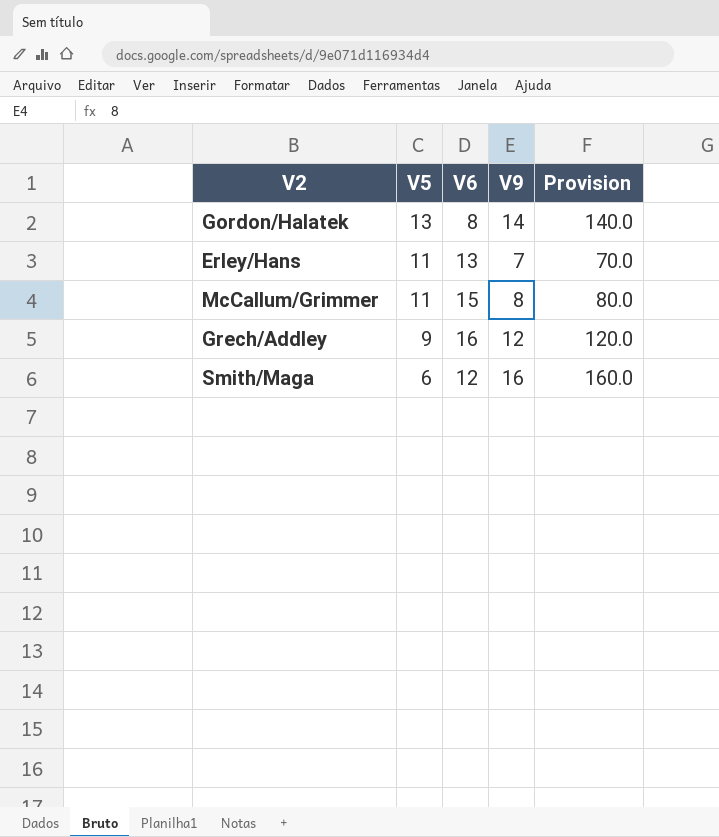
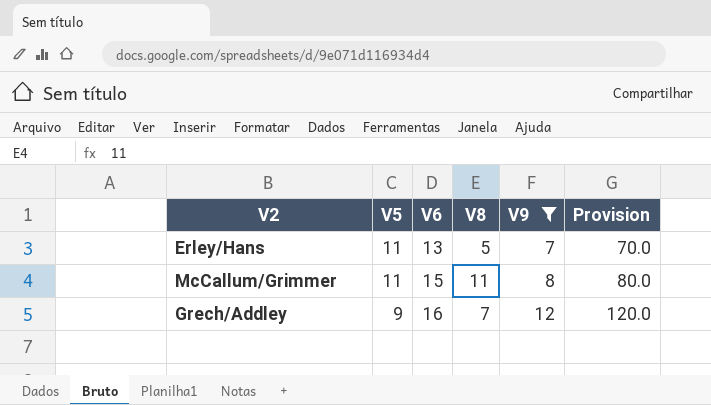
filter: none -> V9 <= 12
column V8 | position: none -> 4

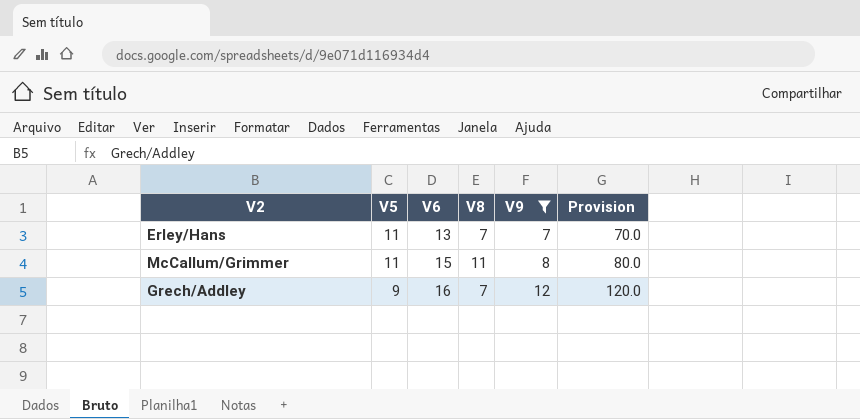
Erley/Hans | V8: 5 -> 7

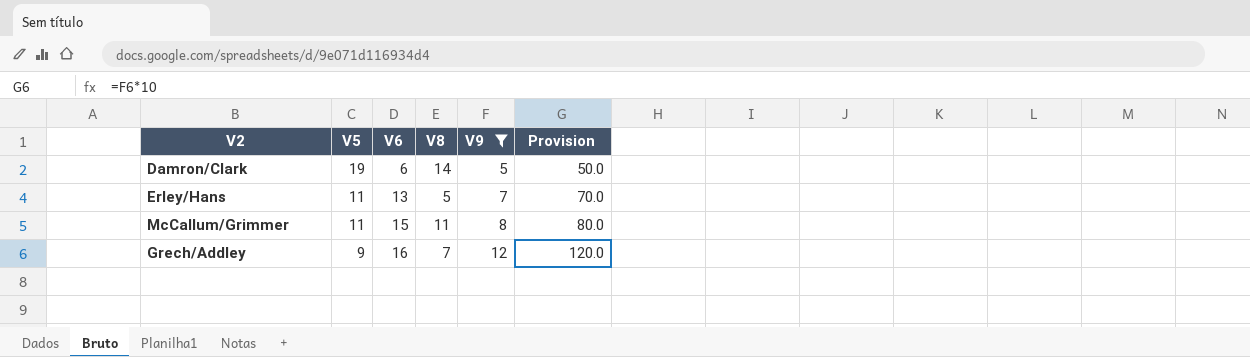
row Damron/Clark: none -> 19 | 6 | 14 | 5 | 50.0
Erley/Hans | V8: 7 -> 5

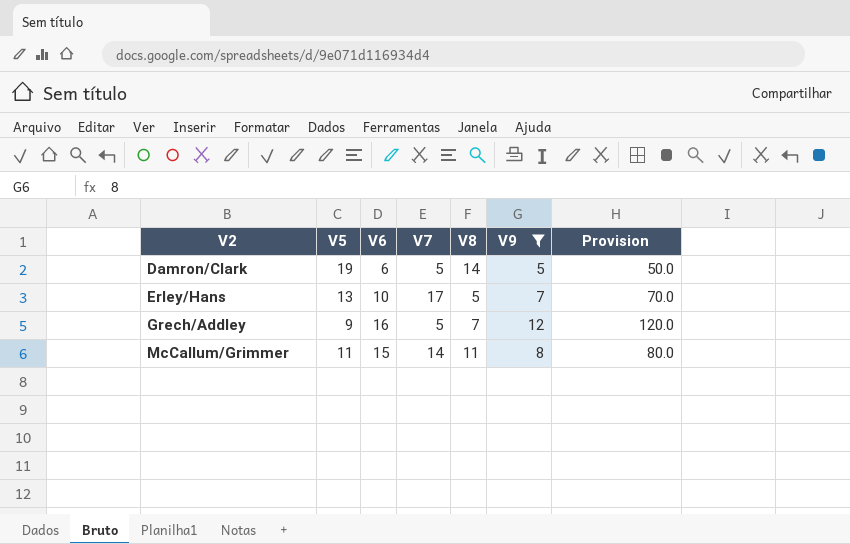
row order: V5 descending -> V2 ascending
column V7 | position: none -> 4
Erley/Hans | V5: 11 -> 13
Erley/Hans | V6: 13 -> 10

